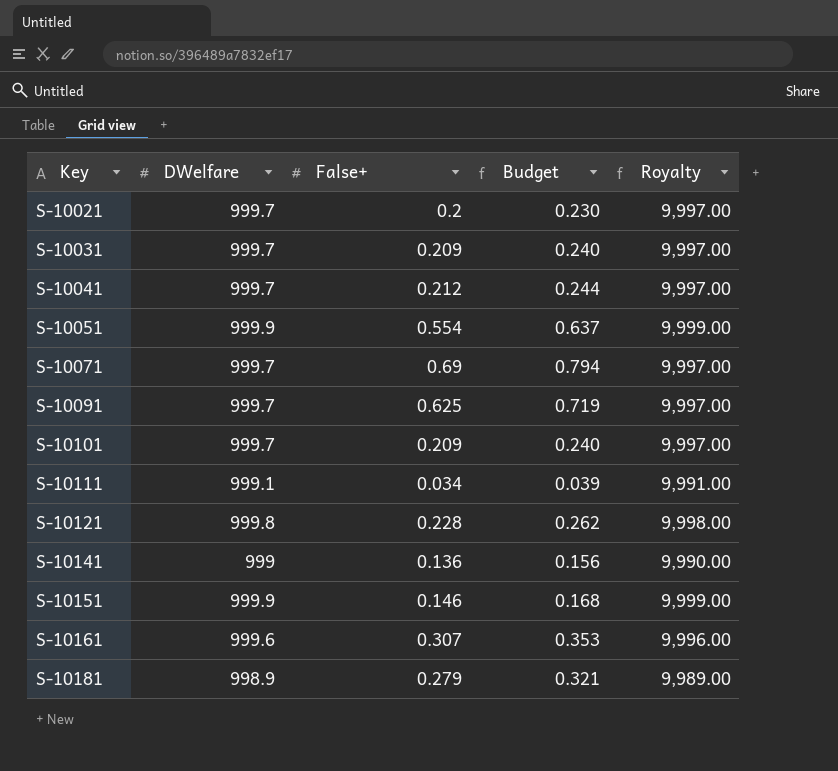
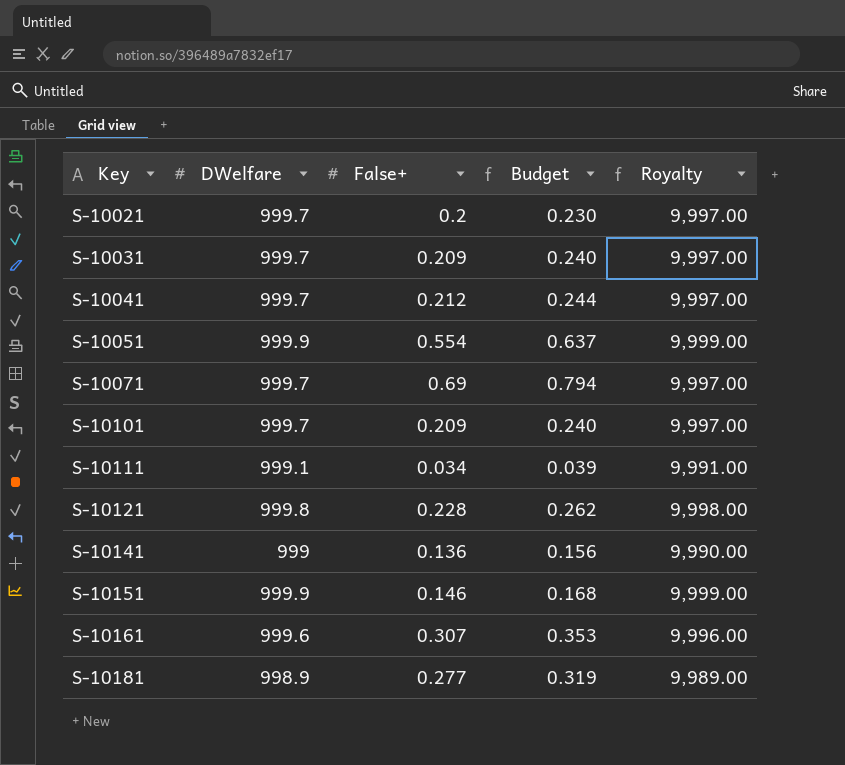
row S-10091: 999.7 | 0.625 | 0.719 | 9,997.00 -> none
S-10181 | False+: 0.279 -> 0.277
S-10181 | Budget: 0.321 -> 0.319

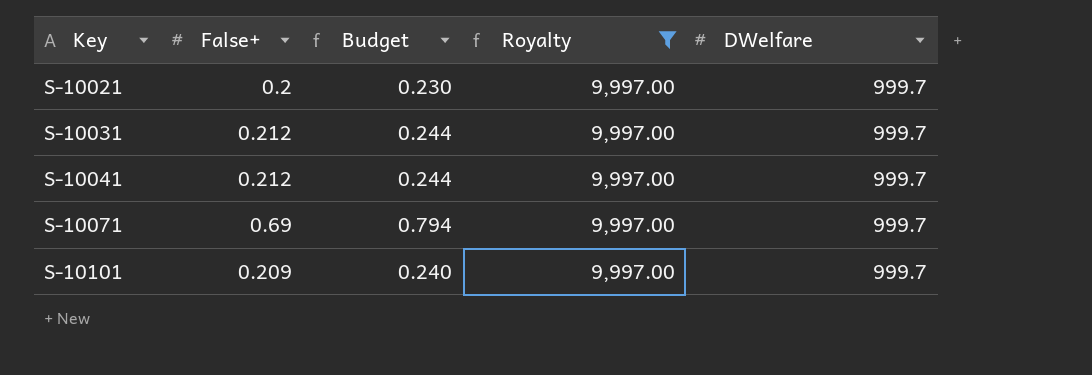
filter: none -> Royalty = 9,997.00
column DWelfare | position: 2 -> 5
S-10031 | False+: 0.209 -> 0.212
S-10031 | Budget: 0.240 -> 0.244

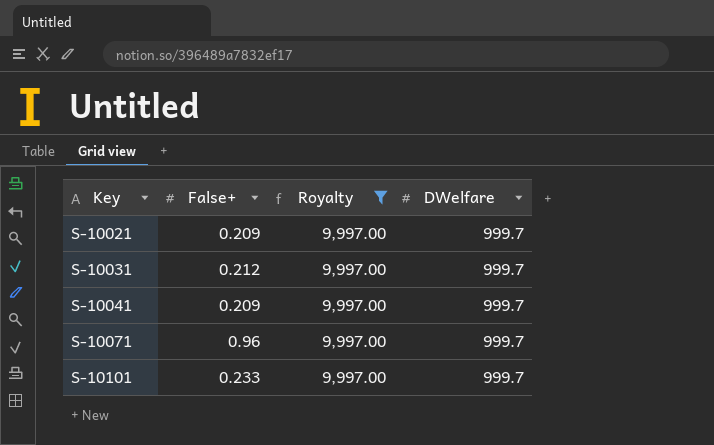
column Budget | formula: [False+] * 1.15 -> none
S-10021 | False+: 0.2 -> 0.209
S-10041 | False+: 0.212 -> 0.209
S-10071 | False+: 0.69 -> 0.96
S-10101 | False+: 0.209 -> 0.233

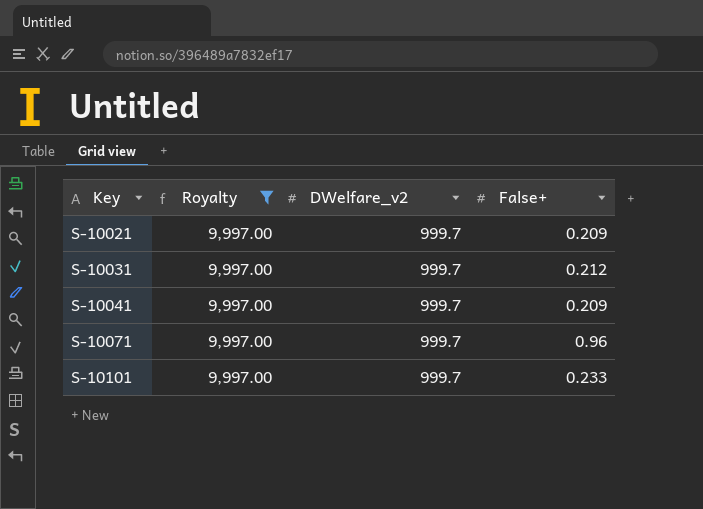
column name: DWelfare -> DWelfare_v2
column False+ | position: 2 -> 4

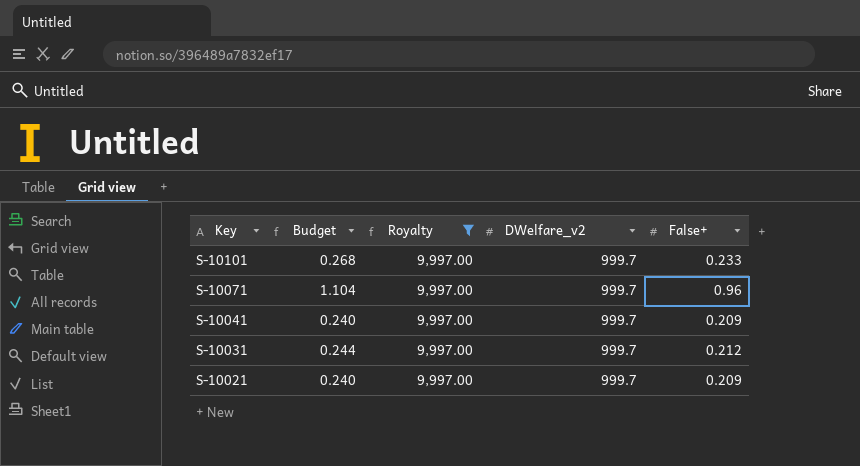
row order: Key ascending -> Key descending
column Budget | formula: none -> [False+] * 1.15

